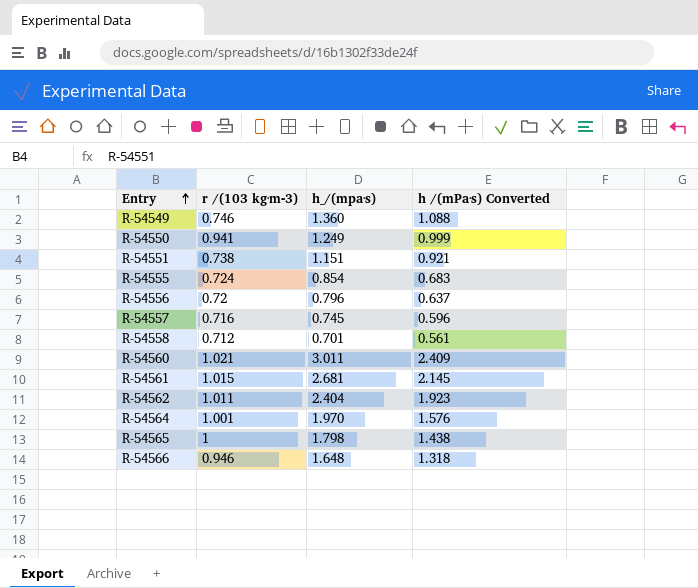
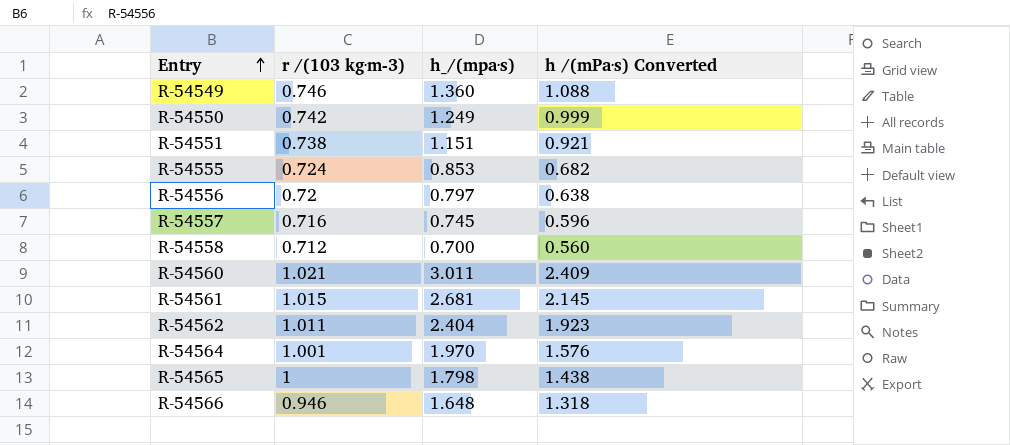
R-54550 | r /(103 kg·m-3): 0.941 -> 0.742
R-54555 | h_/(mpa·s): 0.854 -> 0.853
R-54555 | h /(mPa·s) Converted: 0.683 -> 0.682
R-54556 | h_/(mpa·s): 0.796 -> 0.797
R-54556 | h /(mPa·s) Converted: 0.637 -> 0.638
R-54558 | h_/(mpa·s): 0.701 -> 0.700
R-54558 | h /(mPa·s) Converted: 0.561 -> 0.560

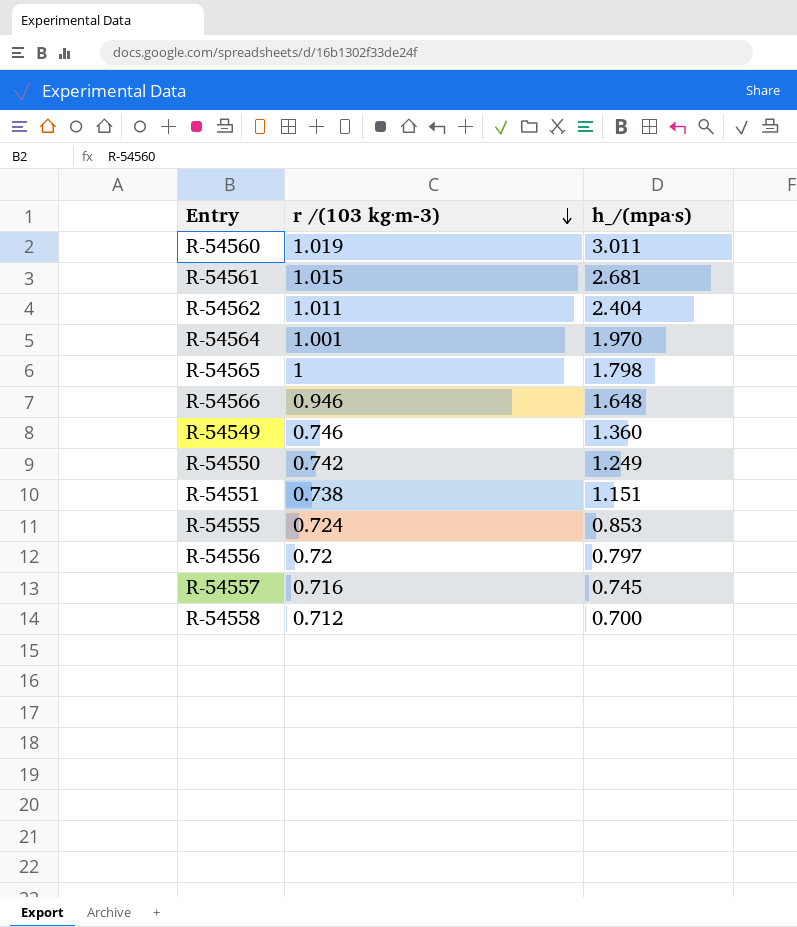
row order: Entry ascending -> r /(103 kg·m-3) descending
column h /(mPa·s) Converted | formula: [h_/(mpa·s)] * 0.8 -> none
R-54560 | r /(103 kg·m-3): 1.021 -> 1.019

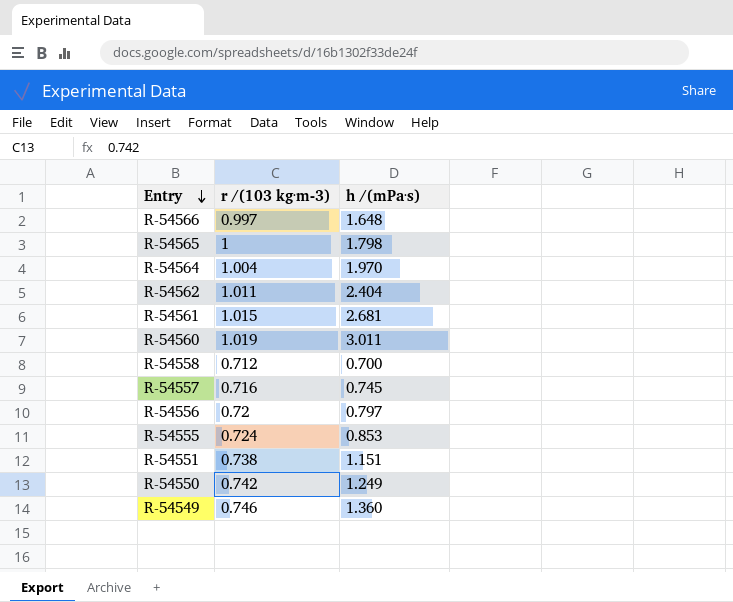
row order: r /(103 kg·m-3) descending -> Entry descending
column name: h_/(mpa·s) -> h /(mPa·s)
R-54566 | r /(103 kg·m-3): 0.946 -> 0.997
R-54564 | r /(103 kg·m-3): 1.001 -> 1.004

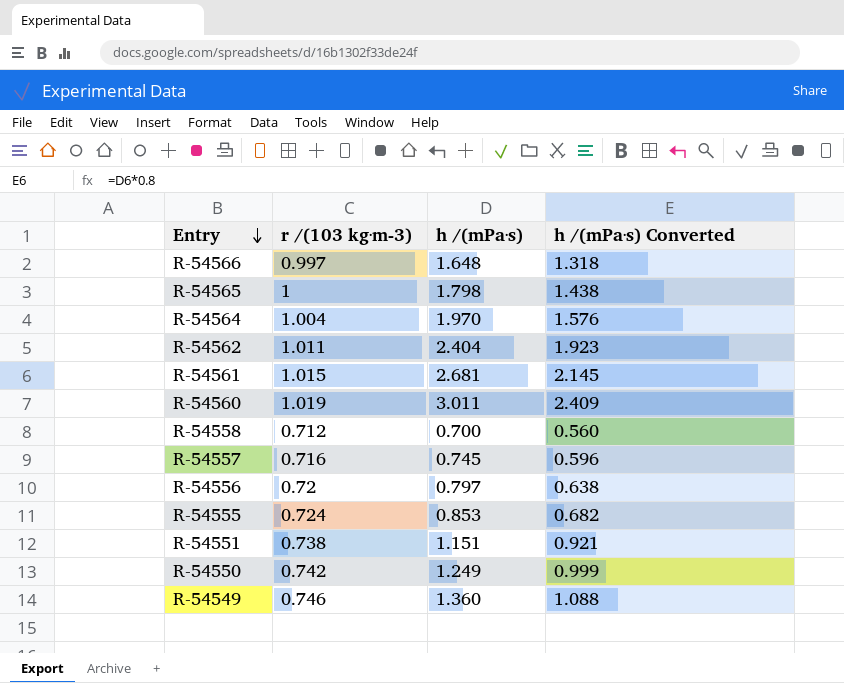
column h /(mPa·s) Converted | formula: none -> [h /(mPa·s)] * 0.8

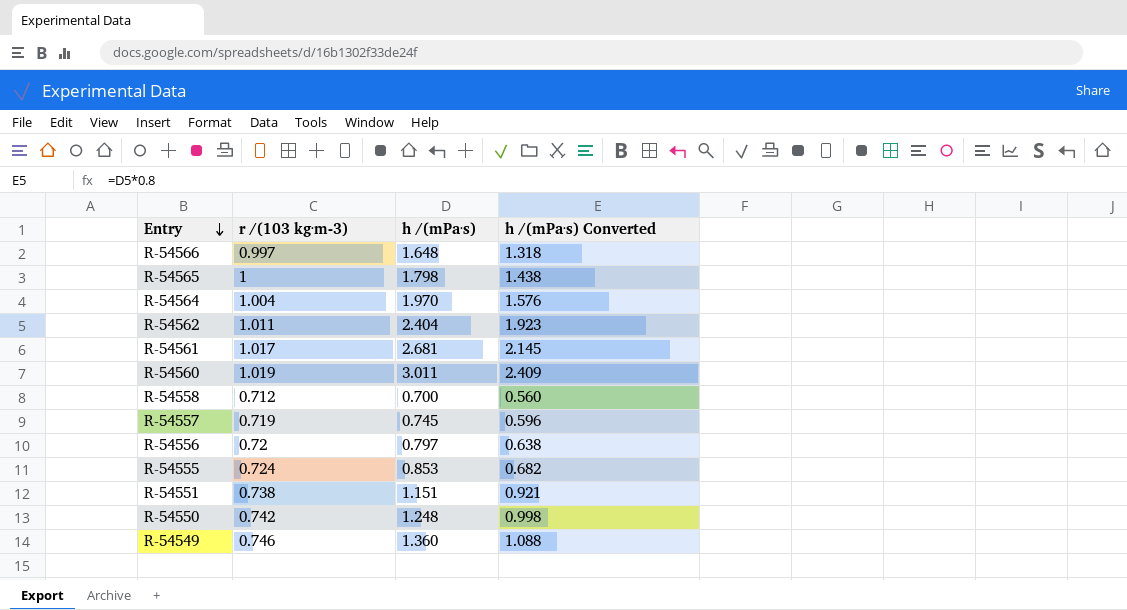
R-54561 | r /(103 kg·m-3): 1.015 -> 1.017
R-54557 | r /(103 kg·m-3): 0.716 -> 0.719
R-54550 | h /(mPa·s): 1.249 -> 1.248
R-54550 | h /(mPa·s) Converted: 0.999 -> 0.998

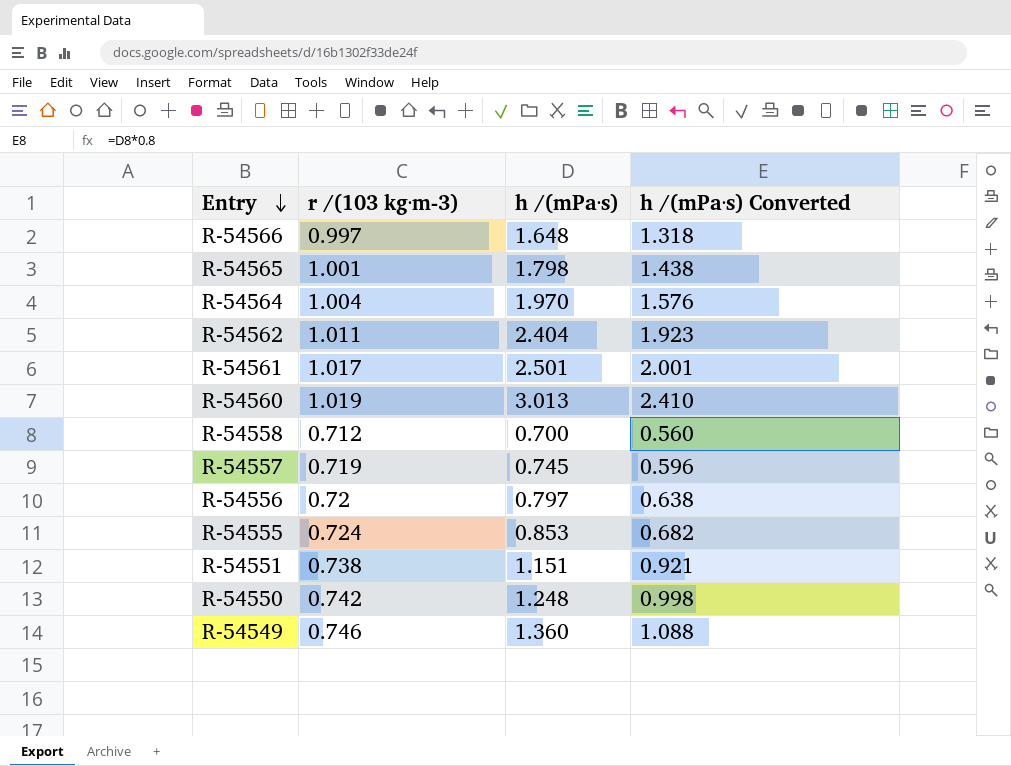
R-54565 | r /(103 kg·m-3): 1 -> 1.001
R-54561 | h /(mPa·s): 2.681 -> 2.501
R-54561 | h /(mPa·s) Converted: 2.145 -> 2.001
R-54560 | h /(mPa·s): 3.011 -> 3.013
R-54560 | h /(mPa·s) Converted: 2.409 -> 2.410

